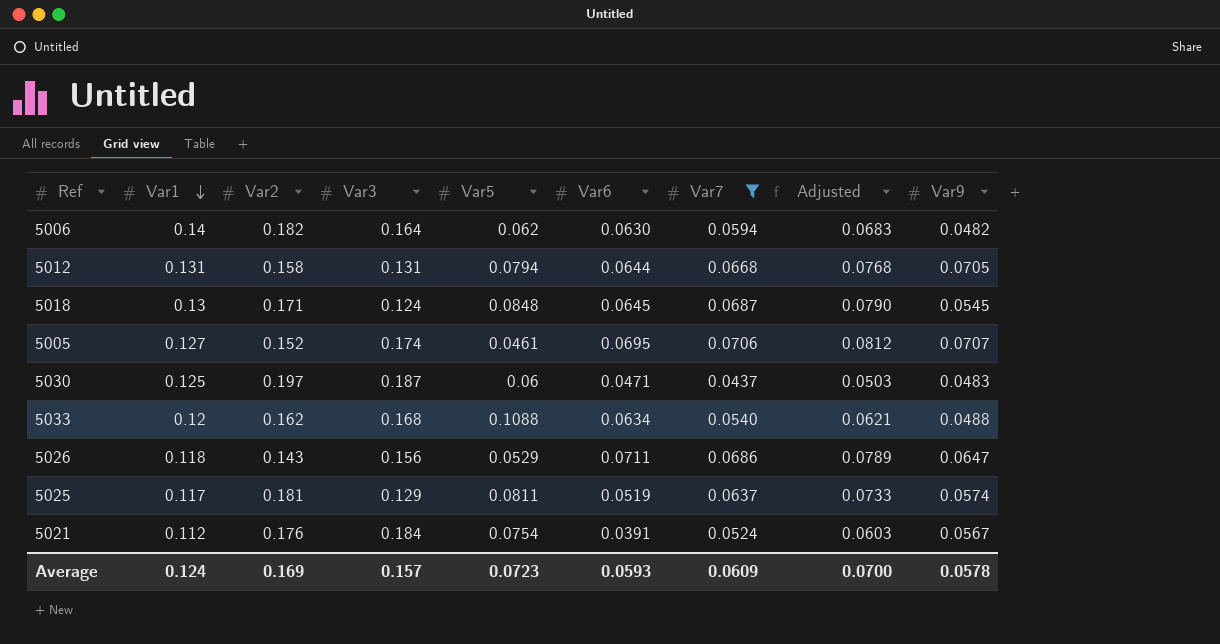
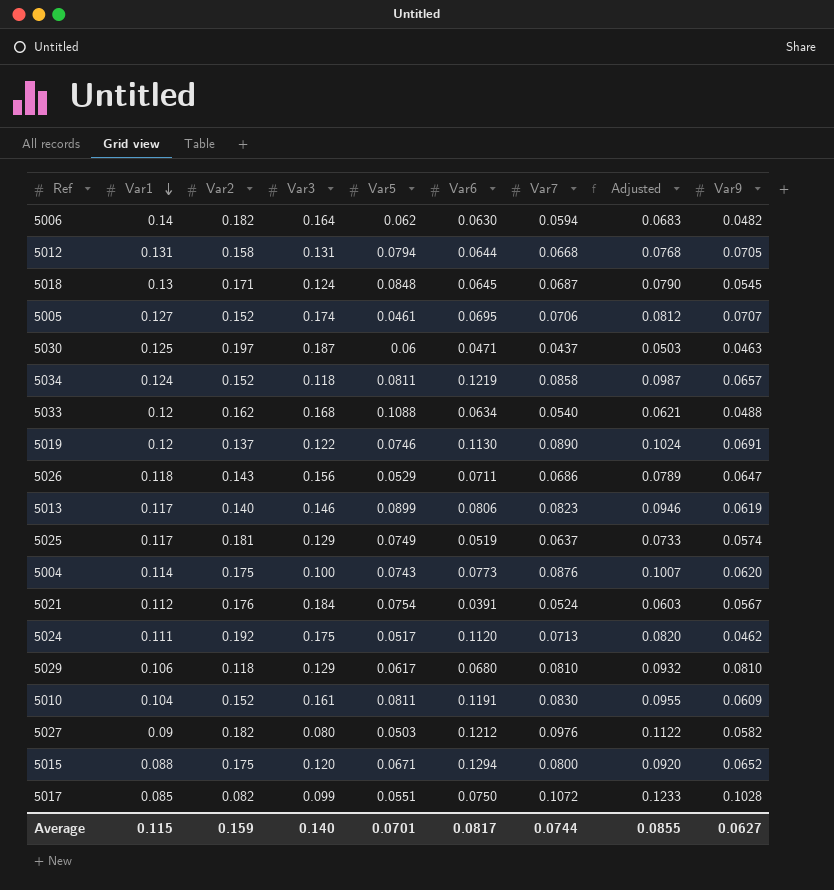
filter: Var7 <= 0.0706 -> none
5030 | Var9: 0.0483 -> 0.0463
5025 | Var5: 0.0811 -> 0.0749
Average | Var1: 0.124 -> 0.115
Average | Var2: 0.169 -> 0.159
Average | Var3: 0.157 -> 0.140
Average | Var5: 0.0723 -> 0.0701
Average | Var6: 0.0593 -> 0.0817
Average | Var7: 0.0609 -> 0.0744
Average | Adjusted: 0.0700 -> 0.0855
Average | Var9: 0.0578 -> 0.0627

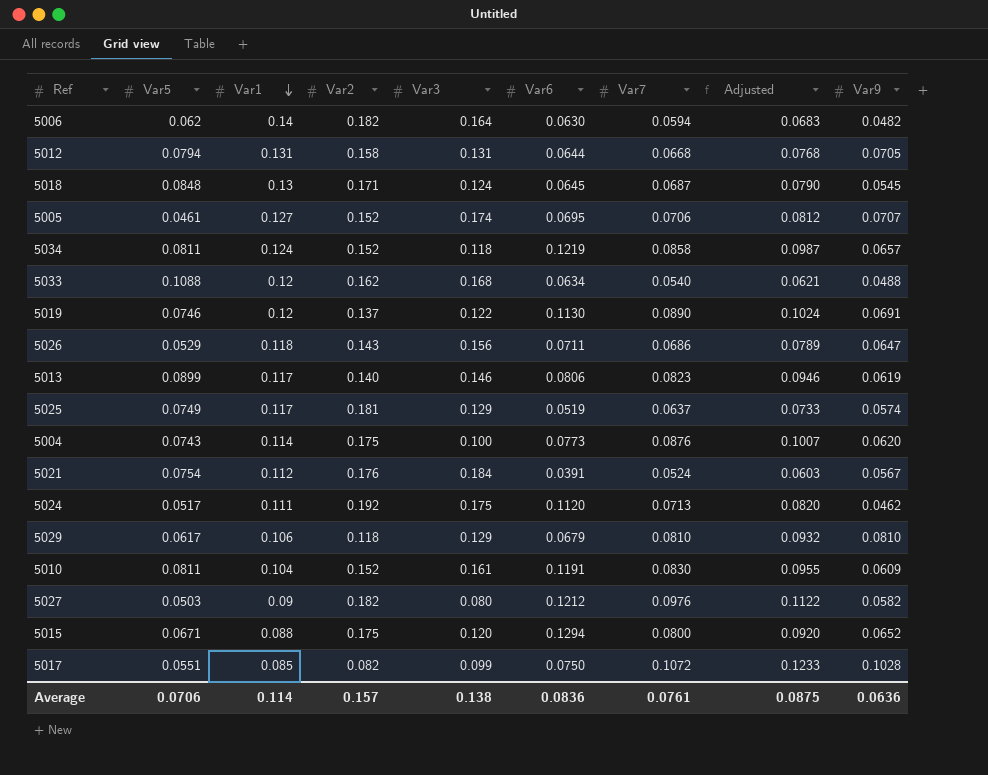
column Var5 | position: 5 -> 2
row 5030: 0.125 | 0.197 | 0.187 | 0.06 | 0.0471 | 0.0437 | 0.0503 | 0.0463 -> none
5029 | Var6: 0.0680 -> 0.0679
Average | Var5: 0.0701 -> 0.0706
Average | Var1: 0.115 -> 0.114
Average | Var2: 0.159 -> 0.157
Average | Var3: 0.140 -> 0.138
Average | Var6: 0.0817 -> 0.0836
Average | Var7: 0.0744 -> 0.0761
Average | Adjusted: 0.0855 -> 0.0875
Average | Var9: 0.0627 -> 0.0636

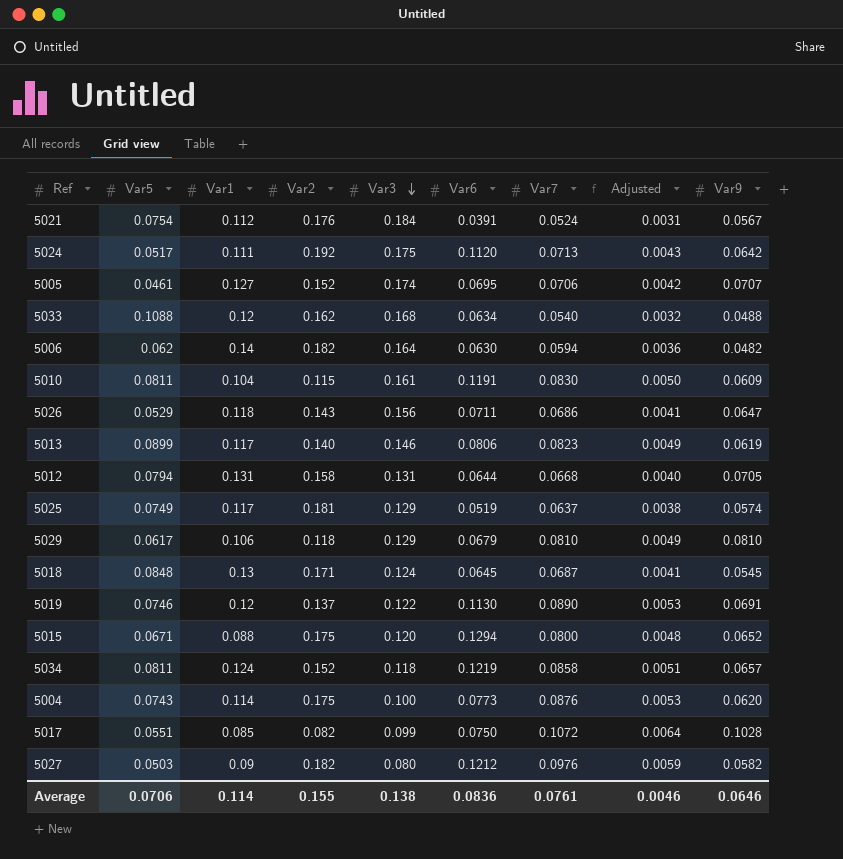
row order: Var1 descending -> Var3 descending
column Adjusted | formula: [Var7] * 1.15 -> [Var7] * 0.06
5024 | Var9: 0.0462 -> 0.0642
5010 | Var2: 0.152 -> 0.115
Average | Var2: 0.157 -> 0.155
Average | Adjusted: 0.0875 -> 0.0046
Average | Var9: 0.0636 -> 0.0646

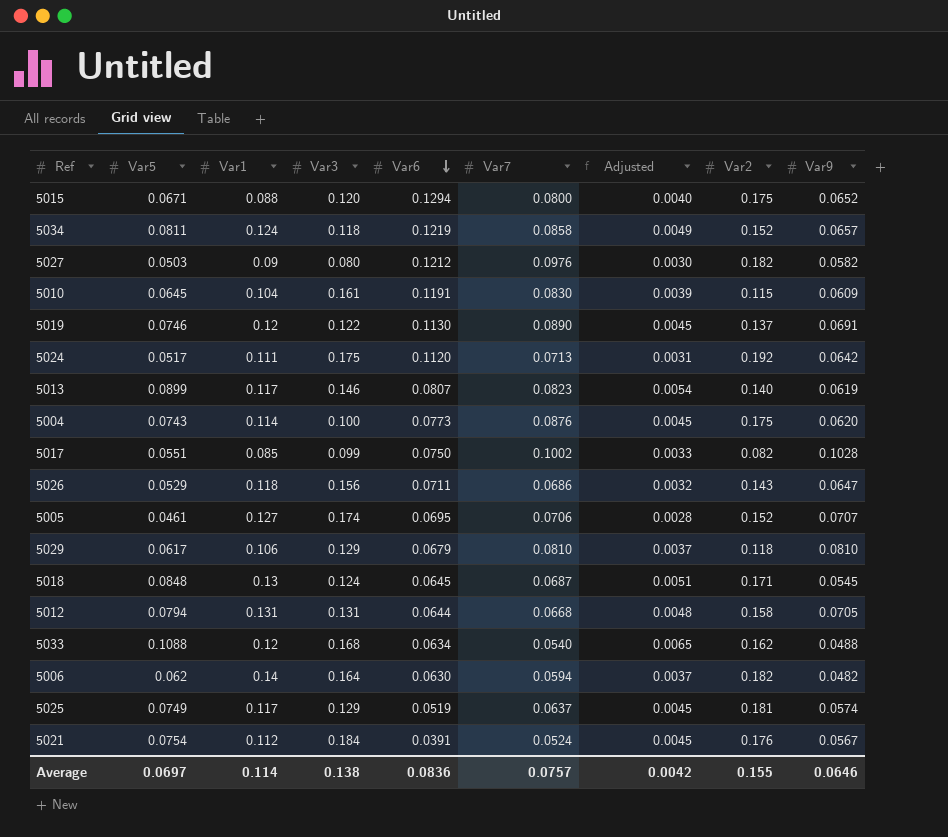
row order: Var3 descending -> Var6 descending
column Adjusted | formula: [Var7] * 0.06 -> [Var5] * 0.06
column Var2 | position: 4 -> 8
5010 | Var5: 0.0811 -> 0.0645
5013 | Var6: 0.0806 -> 0.0807
5017 | Var7: 0.1072 -> 0.1002
Average | Var5: 0.0706 -> 0.0697
Average | Var7: 0.0761 -> 0.0757
Average | Adjusted: 0.0046 -> 0.0042

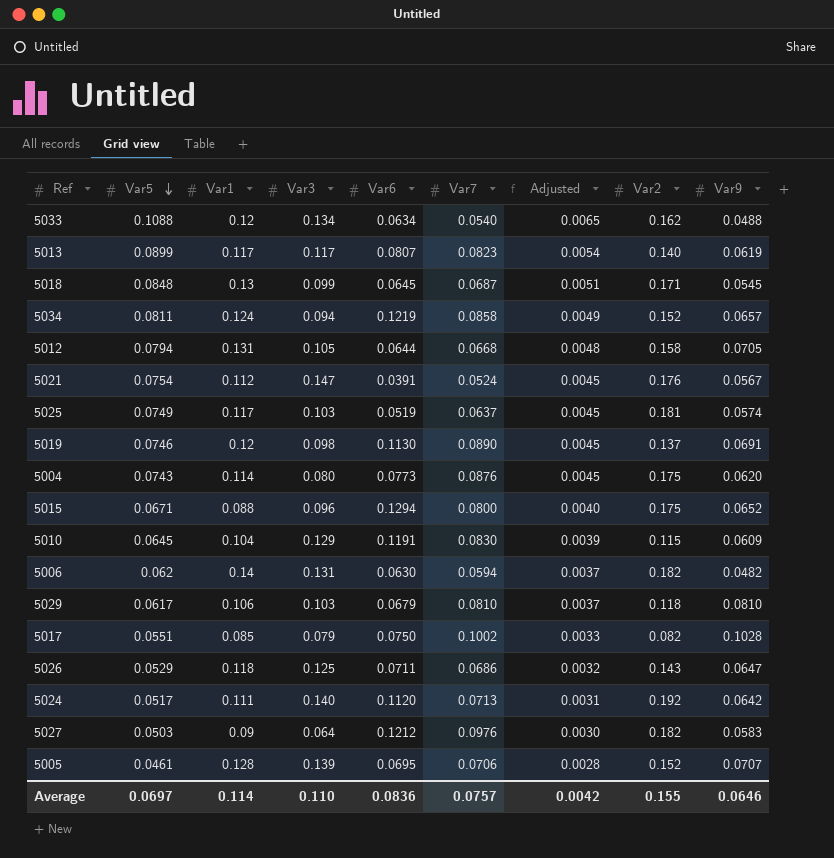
row order: Var6 descending -> Var5 descending
5033 | Var3: 0.168 -> 0.134
5013 | Var3: 0.146 -> 0.117
5018 | Var3: 0.124 -> 0.099
5034 | Var3: 0.118 -> 0.094
5012 | Var3: 0.131 -> 0.105
5021 | Var3: 0.184 -> 0.147
5025 | Var3: 0.129 -> 0.103
5019 | Var3: 0.122 -> 0.098
5004 | Var3: 0.100 -> 0.080
5015 | Var3: 0.120 -> 0.096
5010 | Var3: 0.161 -> 0.129
5006 | Var3: 0.164 -> 0.131
5029 | Var3: 0.129 -> 0.103
5017 | Var3: 0.099 -> 0.079
5026 | Var3: 0.156 -> 0.125
5024 | Var3: 0.175 -> 0.140
5027 | Var3: 0.080 -> 0.064
5027 | Var9: 0.0582 -> 0.0583
5005 | Var1: 0.127 -> 0.128
5005 | Var3: 0.174 -> 0.139
Average | Var3: 0.138 -> 0.110

